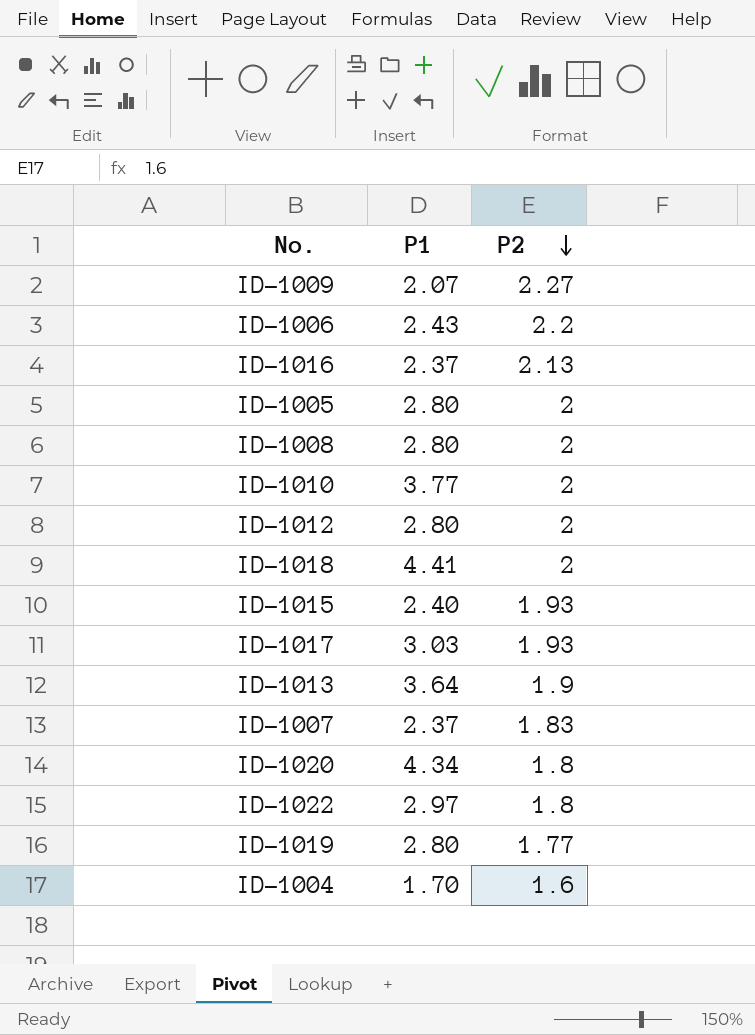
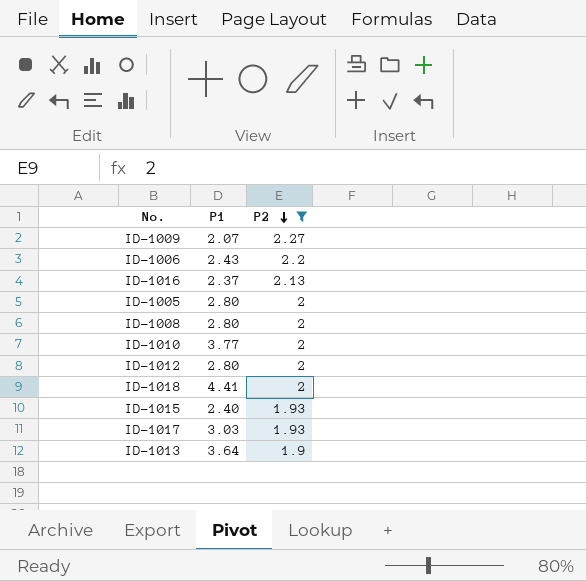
filter: none -> P2 >= 1.9

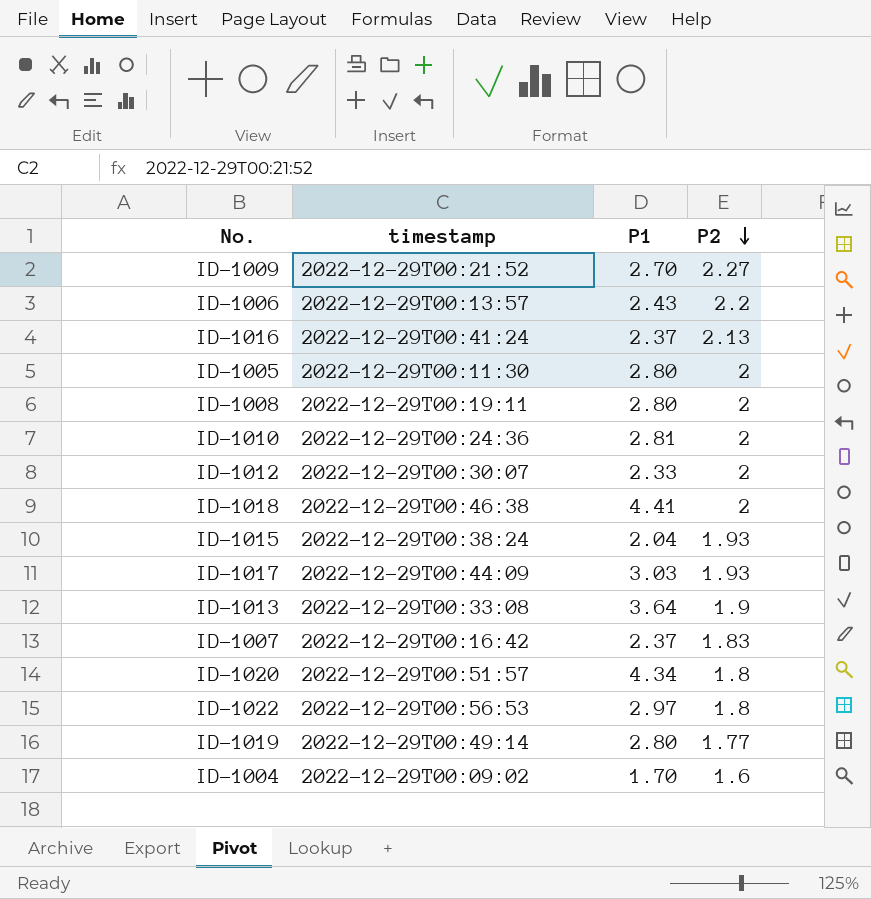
filter: P2 >= 1.9 -> none
column timestamp | position: none -> 2
ID-1009 | P1: 2.07 -> 2.70
ID-1010 | P1: 3.77 -> 2.81
ID-1012 | P1: 2.80 -> 2.33
ID-1015 | P1: 2.40 -> 2.04

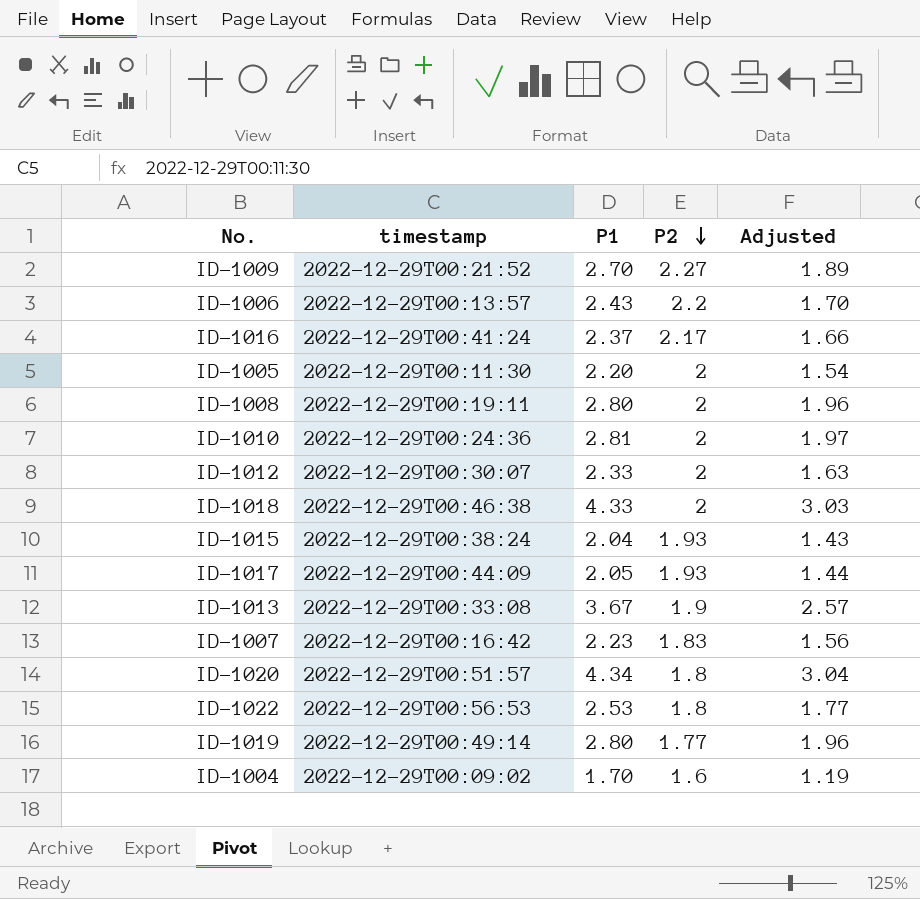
column Adjusted | formula: none -> [P1] * 0.7
ID-1016 | P2: 2.13 -> 2.17
ID-1005 | P1: 2.80 -> 2.20
ID-1018 | P1: 4.41 -> 4.33
ID-1017 | P1: 3.03 -> 2.05
ID-1013 | P1: 3.64 -> 3.67
ID-1007 | P1: 2.37 -> 2.23
ID-1022 | P1: 2.97 -> 2.53

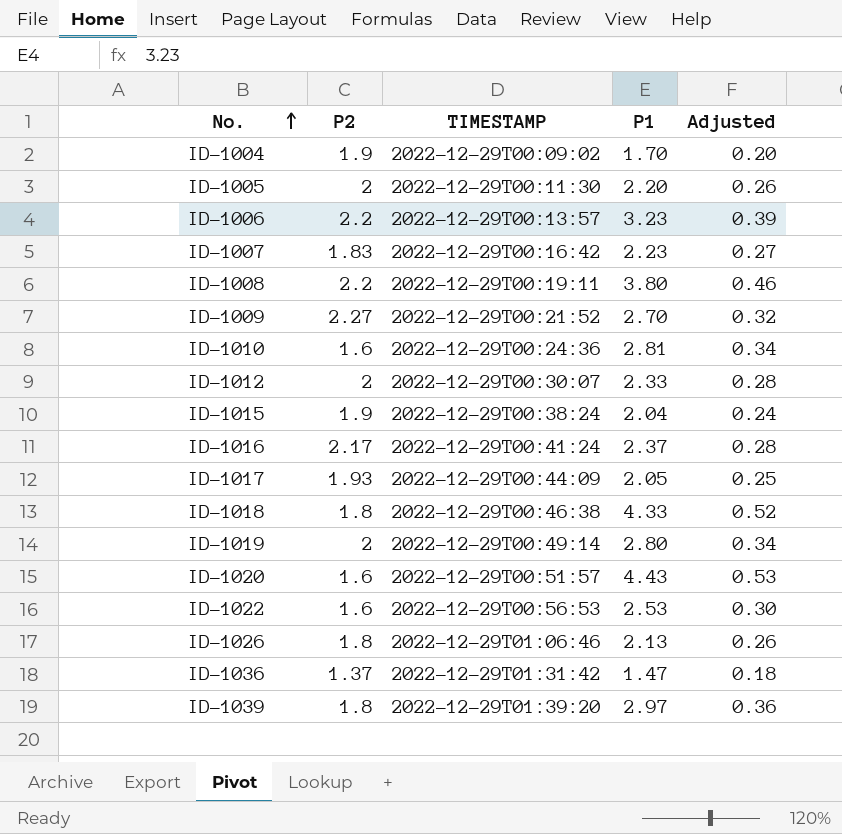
row order: P2 descending -> No. ascending
column P2 | position: 4 -> 2
column name: timestamp -> TIMESTAMP
column Adjusted | formula: [P1] * 0.7 -> [P1] * 0.12
row ID-1013: 2022-12-29T00:33:08 | 3.67 | 1.9 | 2.57 -> none
ID-1004 | P2: 1.6 -> 1.9
ID-1006 | P1: 2.43 -> 3.23
ID-1008 | P2: 2 -> 2.2
ID-1008 | P1: 2.80 -> 3.80
ID-1010 | P2: 2 -> 1.6
ID-1015 | P2: 1.93 -> 1.9
ID-1018 | P2: 2 -> 1.8
ID-1019 | P2: 1.77 -> 2
ID-1020 | P2: 1.8 -> 1.6
ID-1020 | P1: 4.34 -> 4.43
ID-1022 | P2: 1.8 -> 1.6
row ID-1026: none -> 1.8 | 2022-12-29T01:06:46 | 2.13 | 0.26
row ID-1036: none -> 1.37 | 2022-12-29T01:31:42 | 1.47 | 0.18
row ID-1039: none -> 1.8 | 2022-12-29T01:39:20 | 2.97 | 0.36

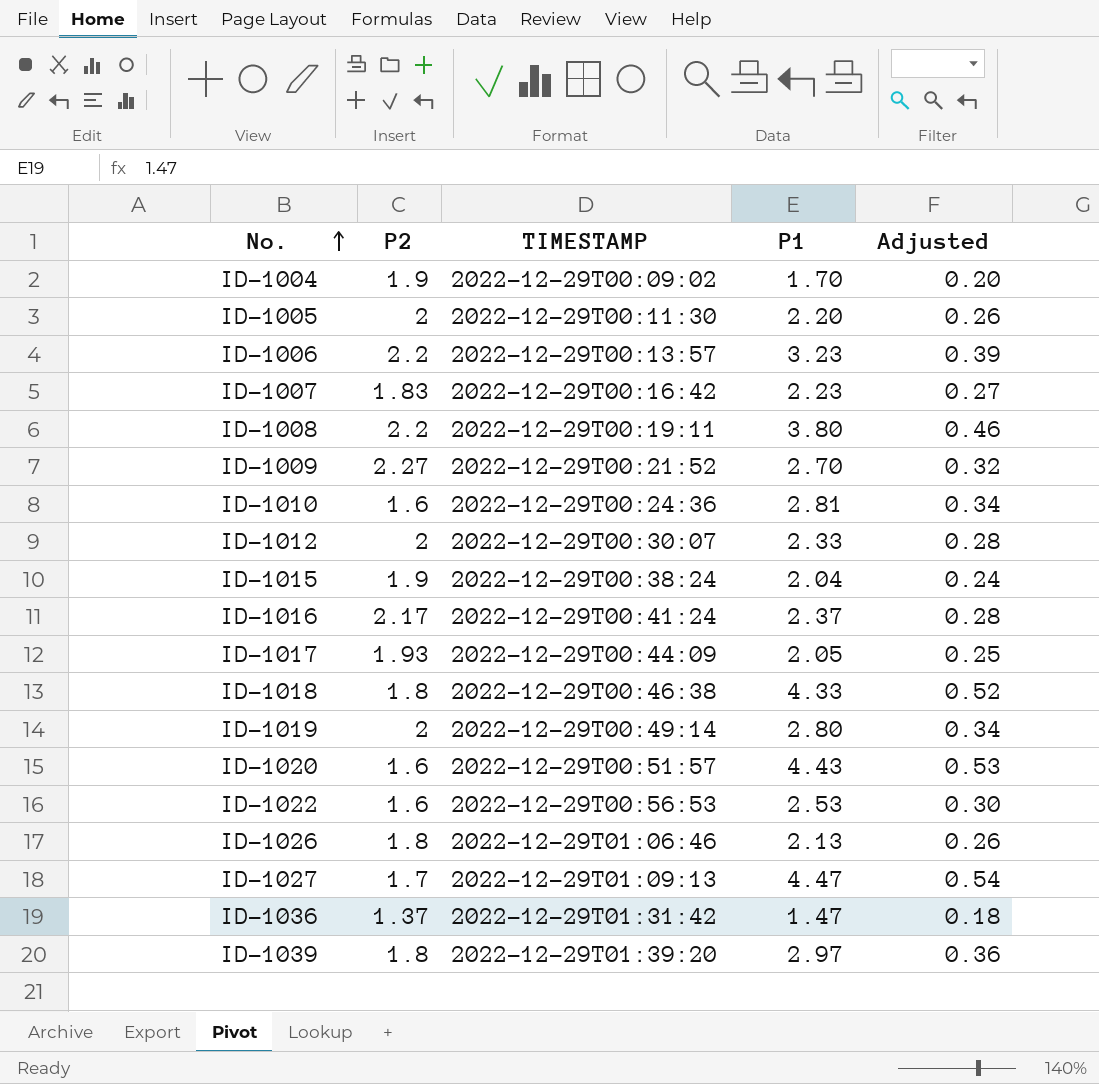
row ID-1027: none -> 1.7 | 2022-12-29T01:09:13 | 4.47 | 0.54

